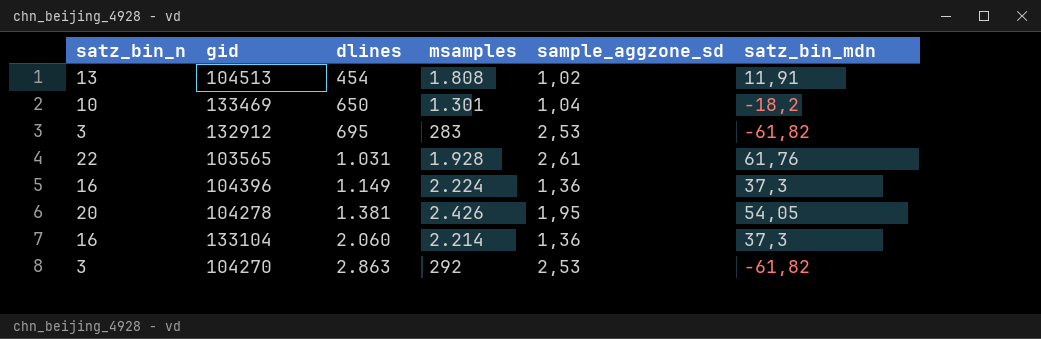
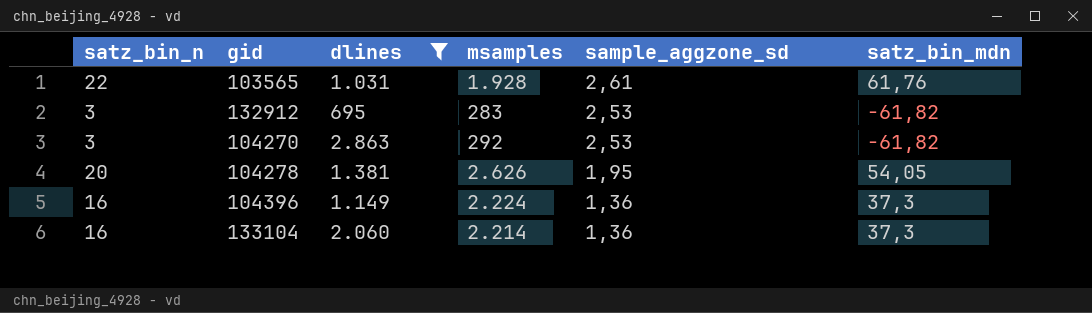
filter: none -> dlines >= 695
row order: dlines ascending -> sample_aggzone_sd descending
104278 | msamples: 2.426 -> 2.626

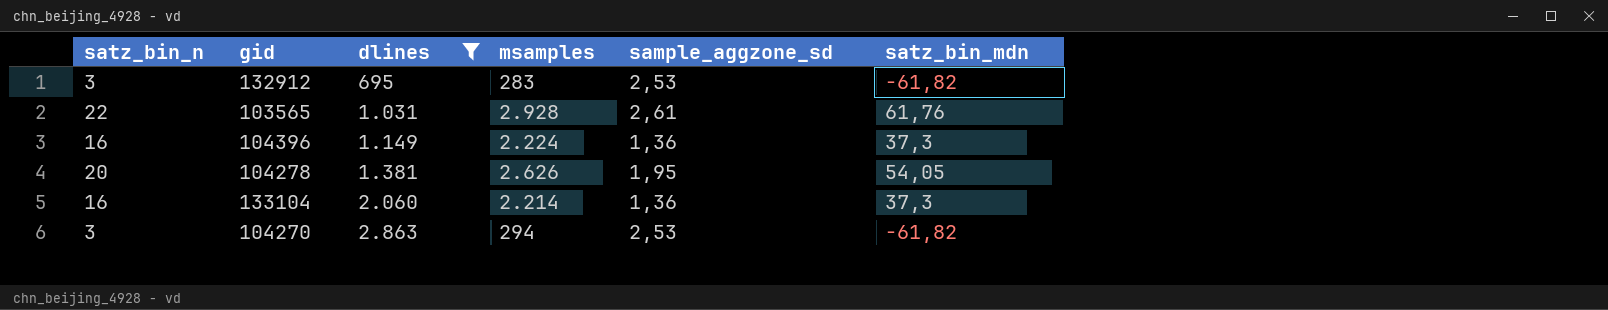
row order: sample_aggzone_sd descending -> dlines ascending
103565 | msamples: 1.928 -> 2.928
104270 | msamples: 292 -> 294

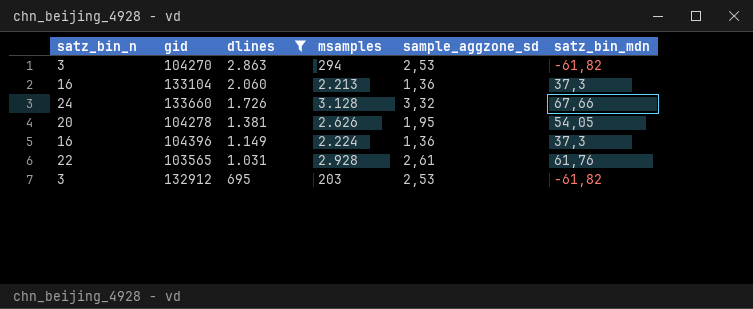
row order: dlines ascending -> dlines descending
133104 | msamples: 2.214 -> 2.213
row 133660: none -> 24 | 1.726 | 3.128 | 3,32 | 67,66
132912 | msamples: 283 -> 203

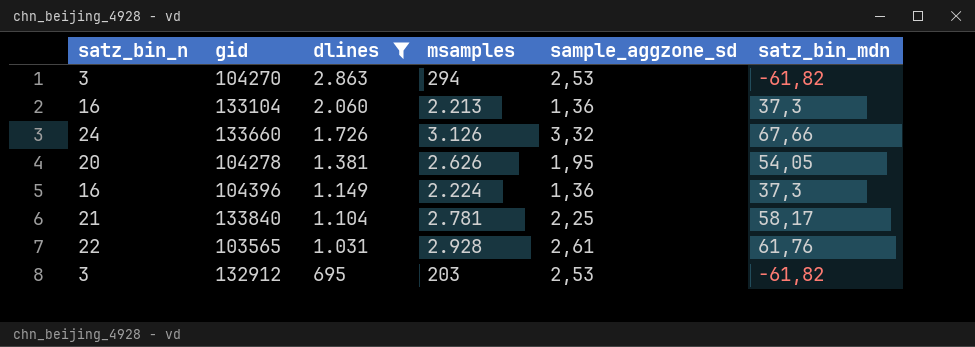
133660 | msamples: 3.128 -> 3.126
row 133840: none -> 21 | 1.104 | 2.781 | 2,25 | 58,17

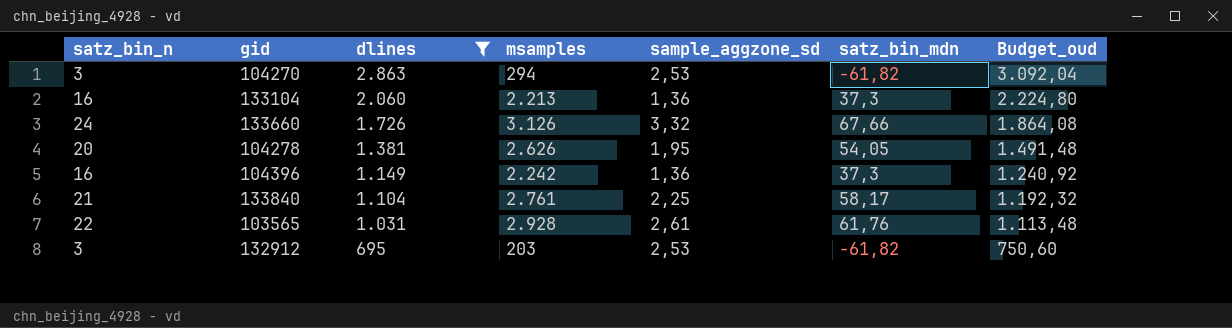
column Budget_oud | formula: none -> [dlines] * 1,08
104396 | msamples: 2.224 -> 2.242
133840 | msamples: 2.781 -> 2.761

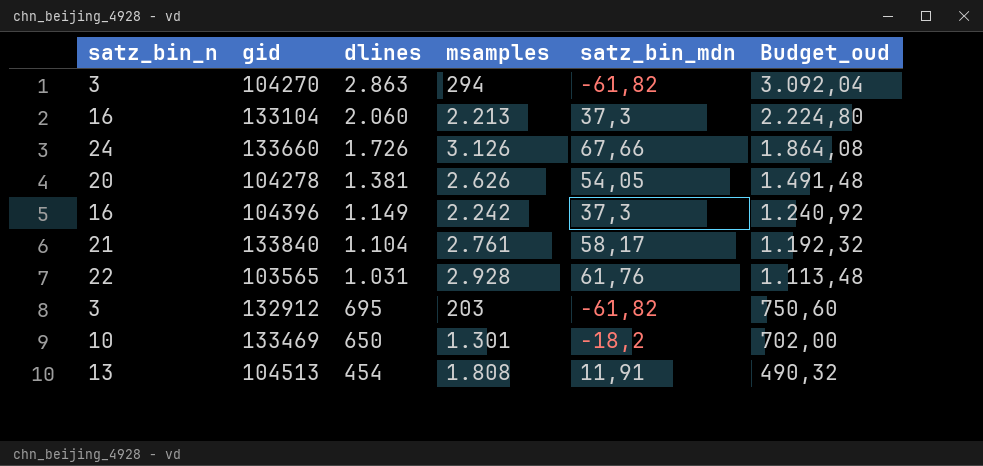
filter: dlines >= 695 -> none
column sample_aggzone_sd | position: 5 -> none

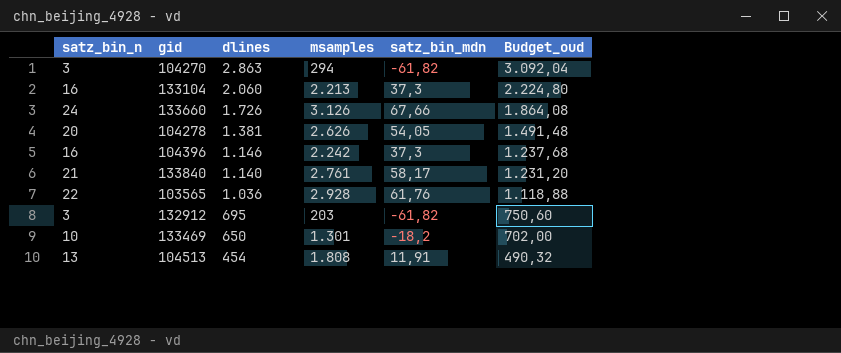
104396 | dlines: 1.149 -> 1.146
104396 | Budget_oud: 1.240,92 -> 1.237,68
133840 | dlines: 1.104 -> 1.140
133840 | Budget_oud: 1.192,32 -> 1.231,20
103565 | dlines: 1.031 -> 1.036
103565 | Budget_oud: 1.113,48 -> 1.118,88

